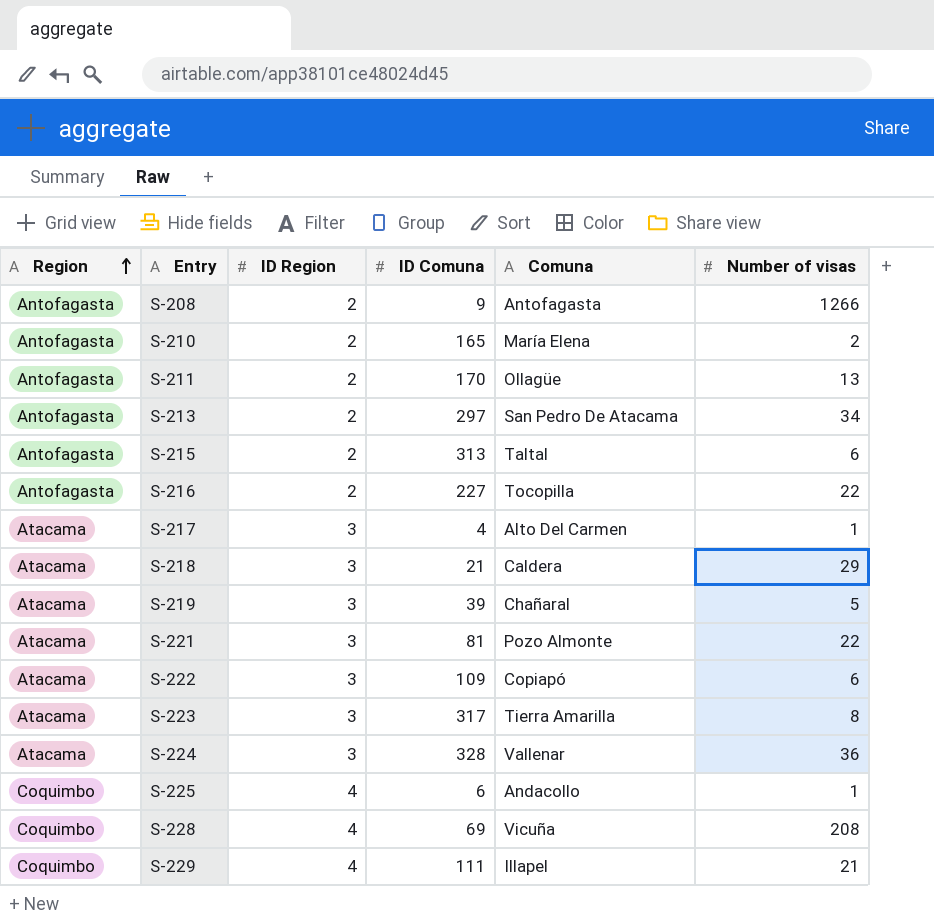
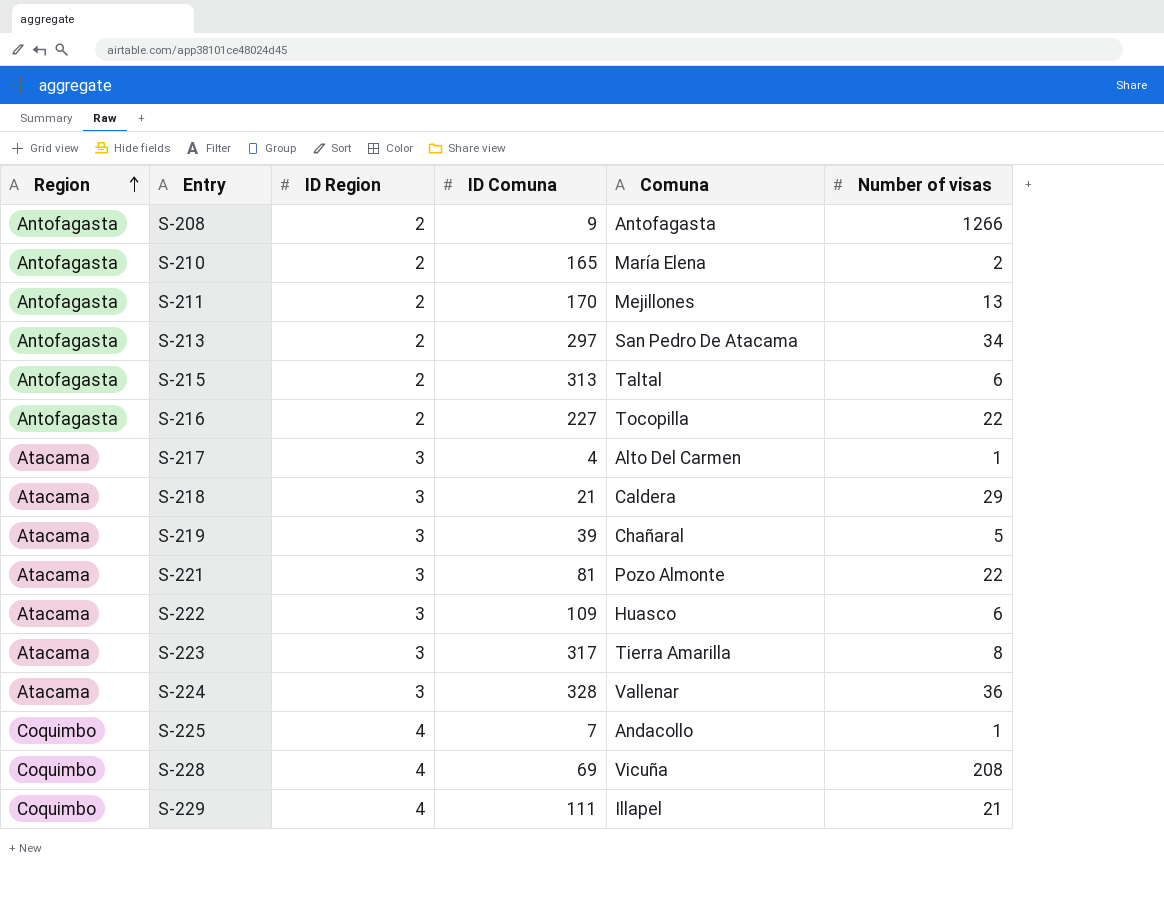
S-211 | Comuna: Ollagüe -> Mejillones
S-222 | Comuna: Copiapó -> Huasco
S-225 | ID Comuna: 6 -> 7

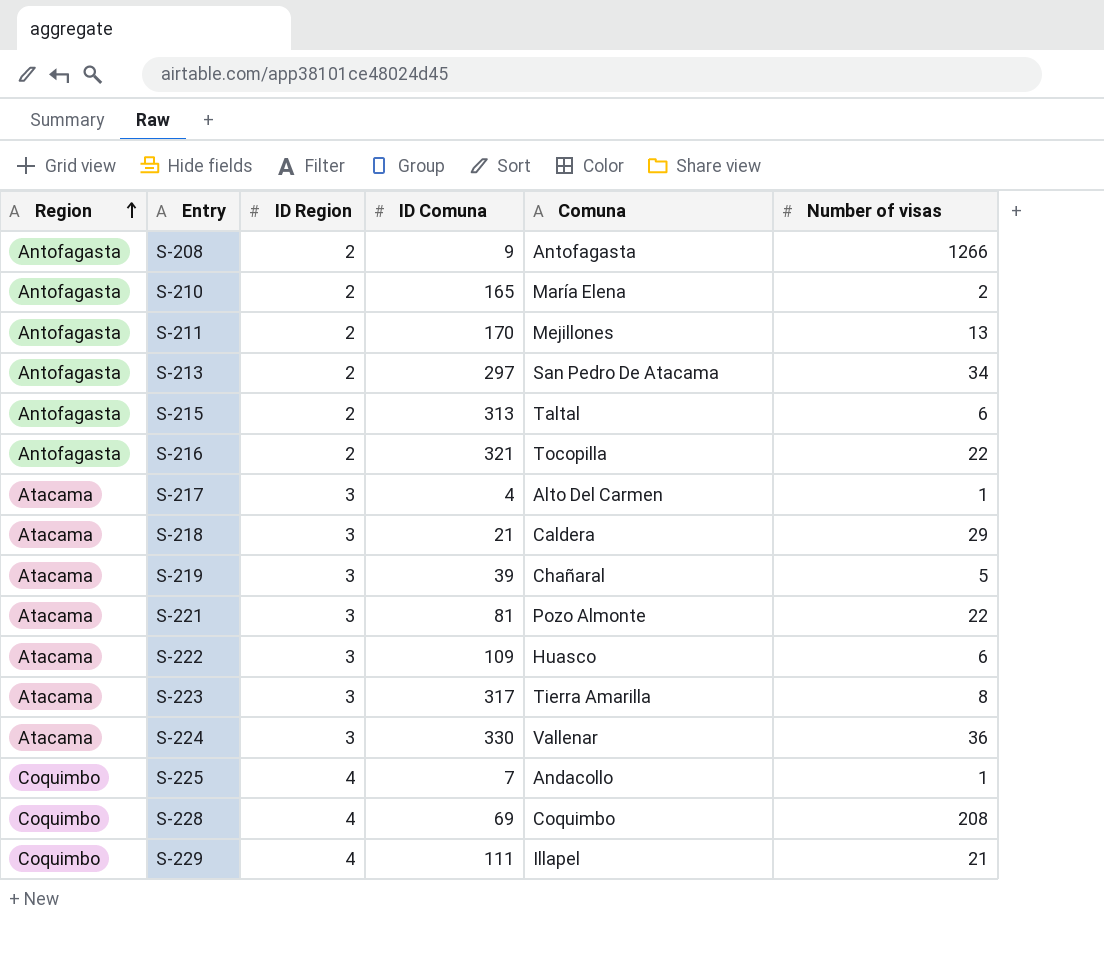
S-216 | ID Comuna: 227 -> 321
S-224 | ID Comuna: 328 -> 330
S-228 | Comuna: Vicuña -> Coquimbo

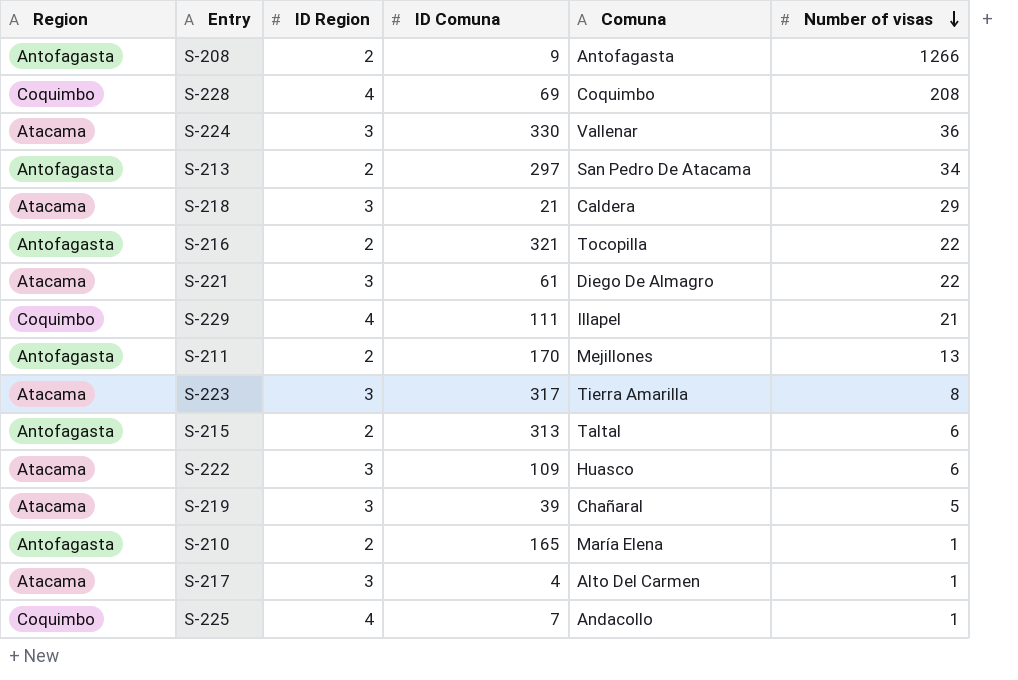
row order: Region ascending -> Number of visas descending
S-221 | ID Comuna: 81 -> 61
S-221 | Comuna: Pozo Almonte -> Diego De Almagro
S-210 | Number of visas: 2 -> 1

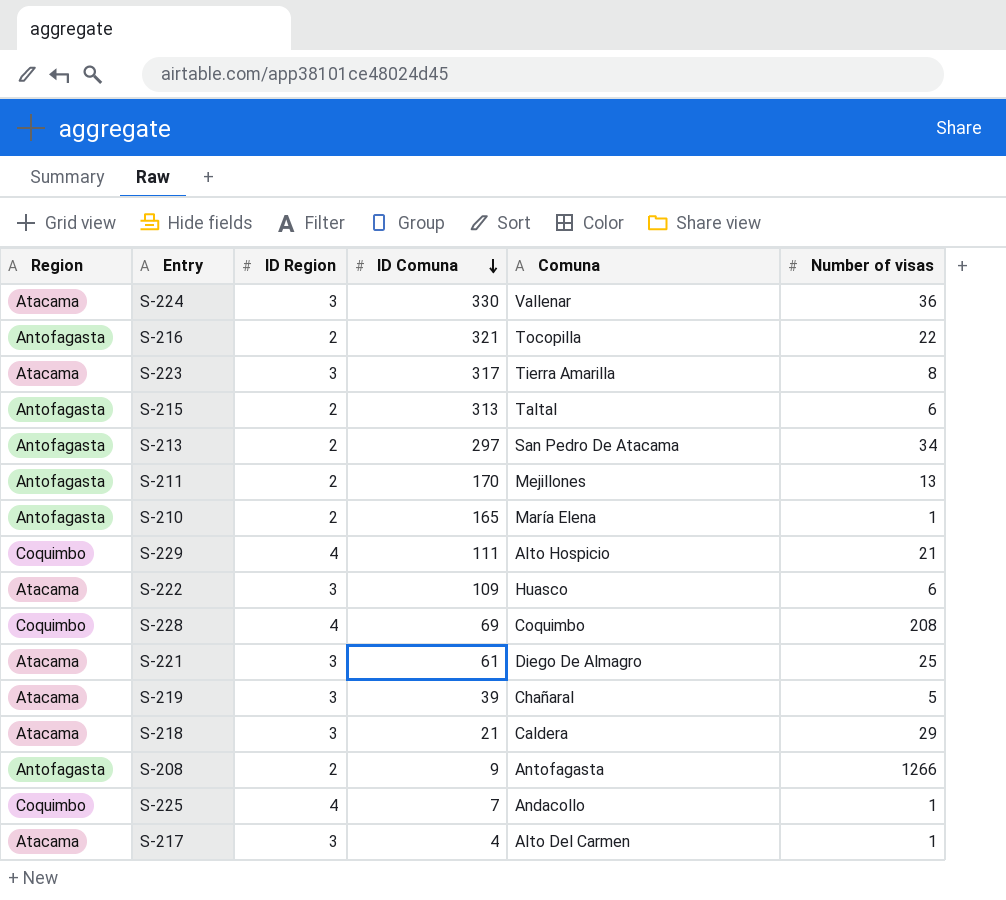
row order: Number of visas descending -> ID Comuna descending
S-229 | Comuna: Illapel -> Alto Hospicio
S-221 | Number of visas: 22 -> 25

